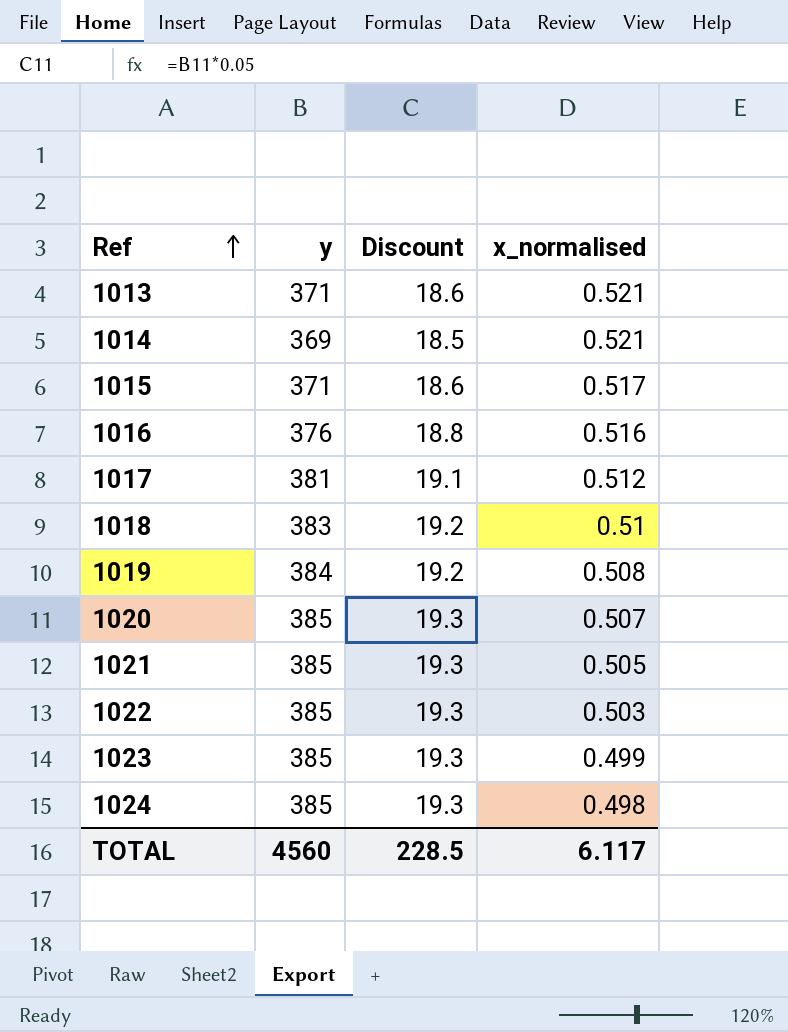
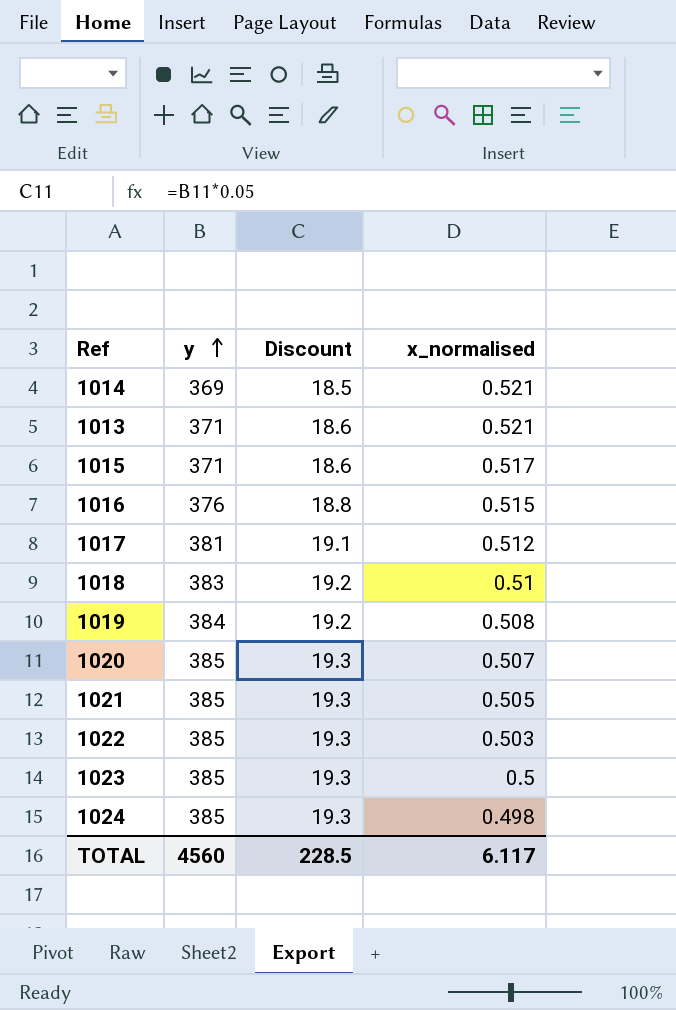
row order: Ref ascending -> y ascending
1016 | x_normalised: 0.516 -> 0.515
1023 | x_normalised: 0.499 -> 0.5

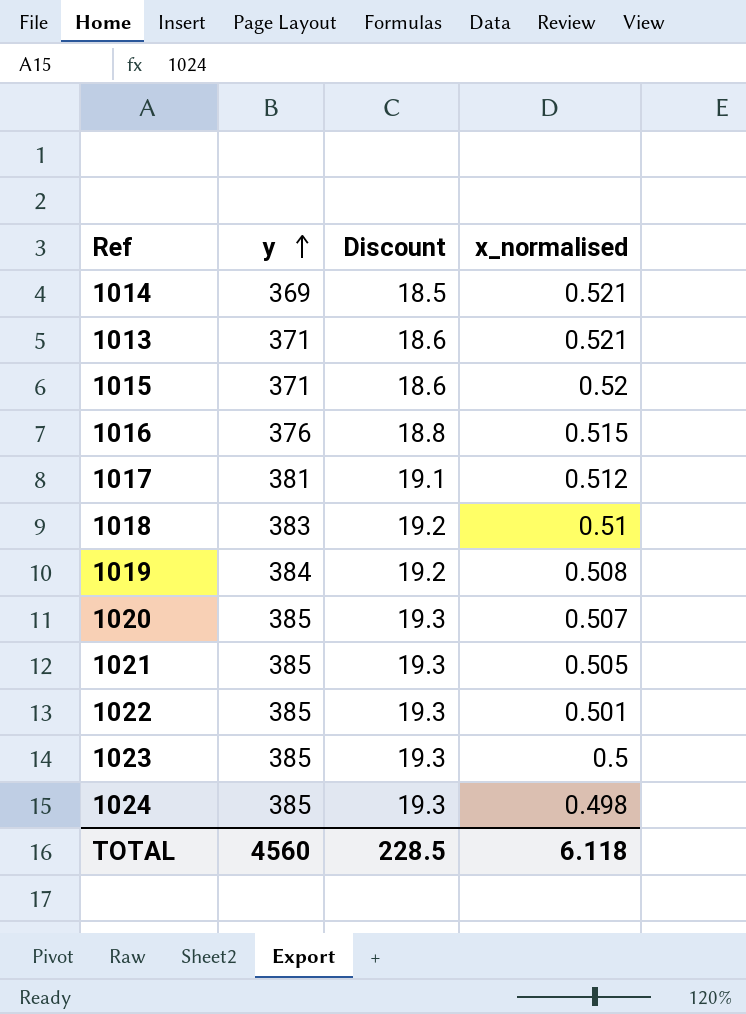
1015 | x_normalised: 0.517 -> 0.52
1022 | x_normalised: 0.503 -> 0.501
TOTAL | x_normalised: 6.117 -> 6.118

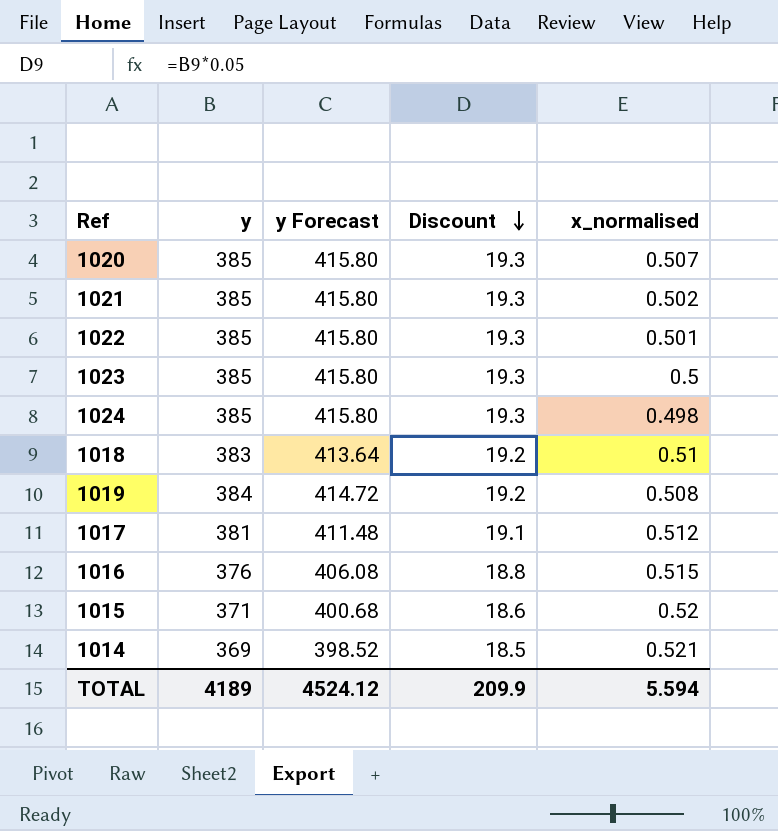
row order: y ascending -> Discount descending
column y Forecast | formula: none -> [y] * 1.08
row 1013: 371 | 18.6 | 0.521 -> none
1021 | x_normalised: 0.505 -> 0.502
TOTAL | y: 4560 -> 4189
TOTAL | Discount: 228.5 -> 209.9
TOTAL | x_normalised: 6.118 -> 5.594

